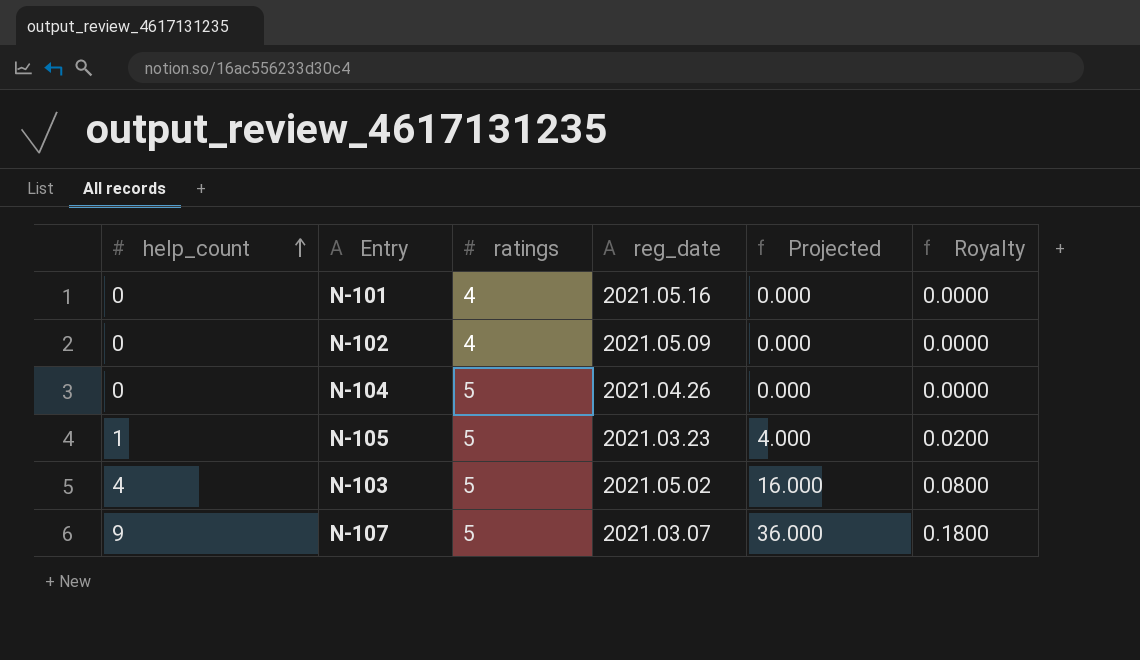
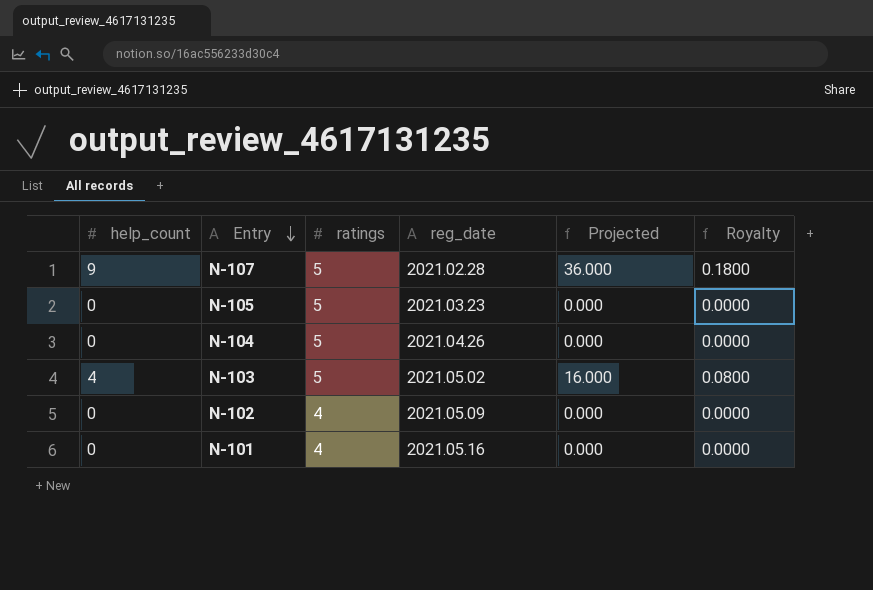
row order: help_count ascending -> Entry descending
N-107 | reg_date: 2021.03.07 -> 2021.02.28
N-105 | help_count: 1 -> 0
N-105 | Projected: 4.000 -> 0.000
N-105 | Royalty: 0.0200 -> 0.0000

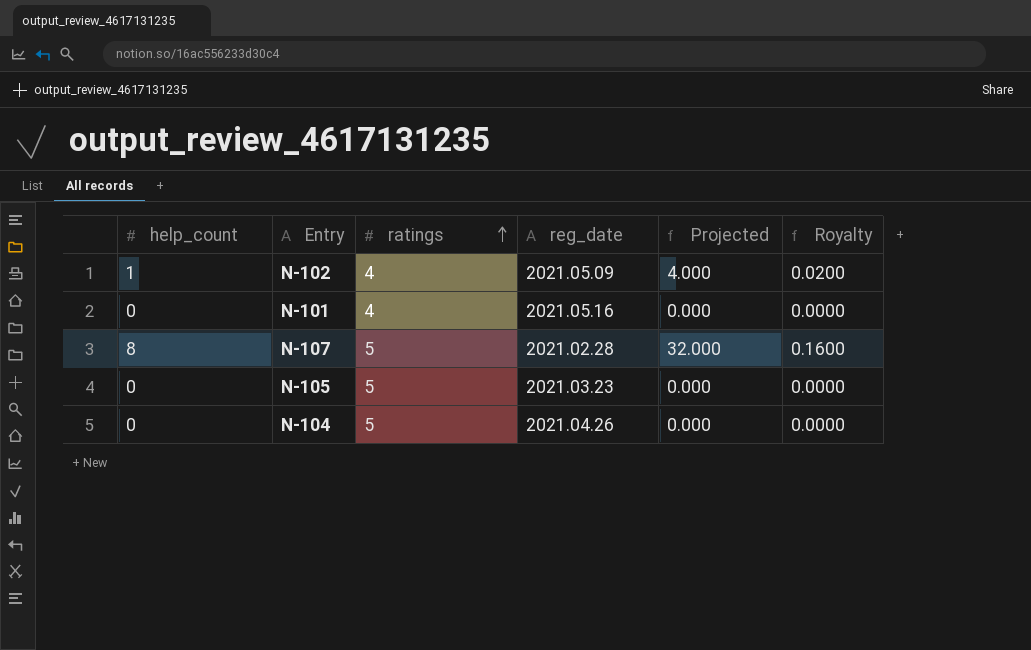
row order: Entry descending -> ratings ascending
row N-103: 4 | 5 | 2021.05.02 | 16.000 | 0.0800 -> none
N-102 | help_count: 0 -> 1
N-102 | Projected: 0.000 -> 4.000
N-102 | Royalty: 0.0000 -> 0.0200
N-107 | help_count: 9 -> 8
N-107 | Projected: 36.000 -> 32.000
N-107 | Royalty: 0.1800 -> 0.1600

